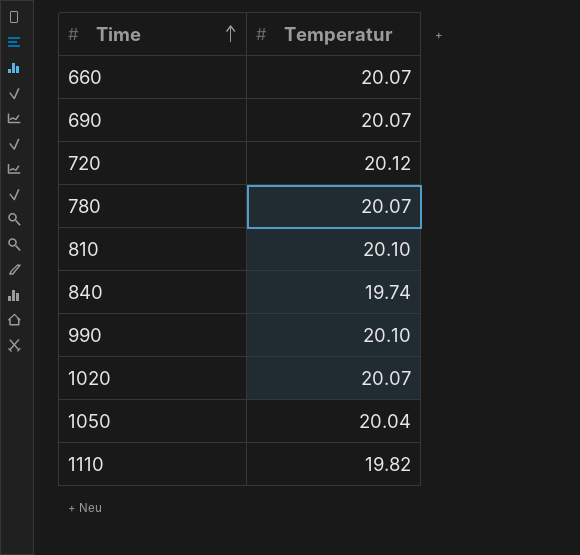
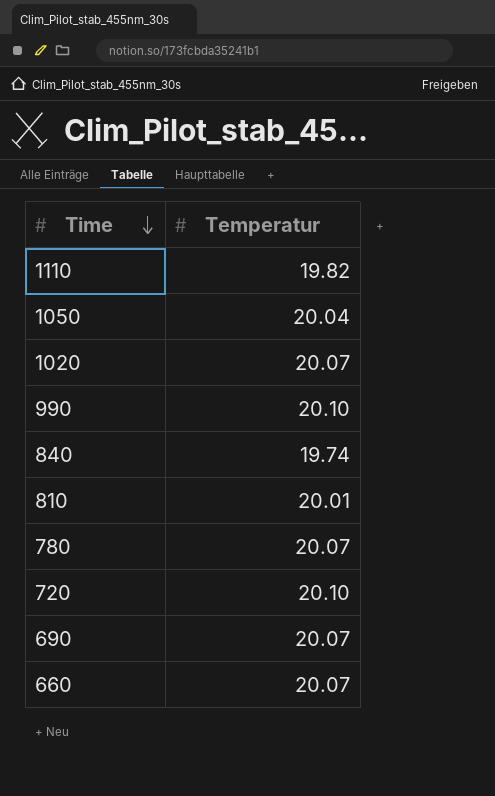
row order: Time ascending -> Time descending
810 | Temperatur: 20.10 -> 20.01
720 | Temperatur: 20.12 -> 20.10

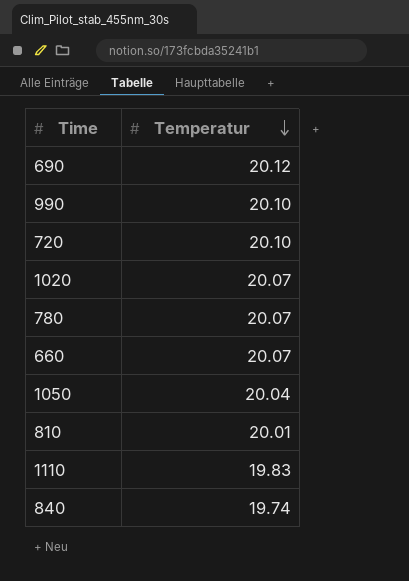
row order: Time descending -> Temperatur descending
690 | Temperatur: 20.07 -> 20.12
1110 | Temperatur: 19.82 -> 19.83

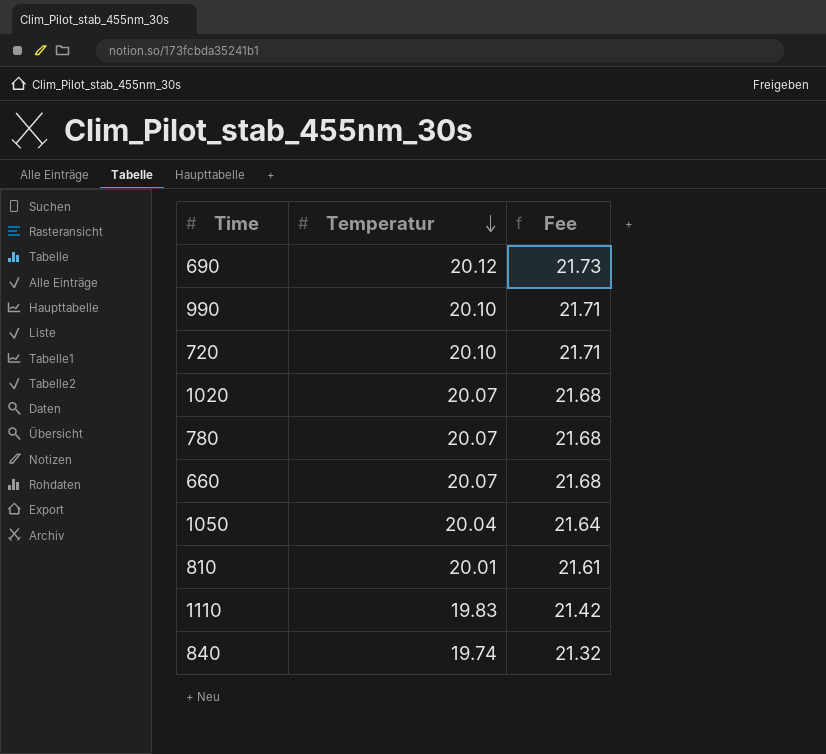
column Fee | formula: none -> [Temperatur] * 1.08

